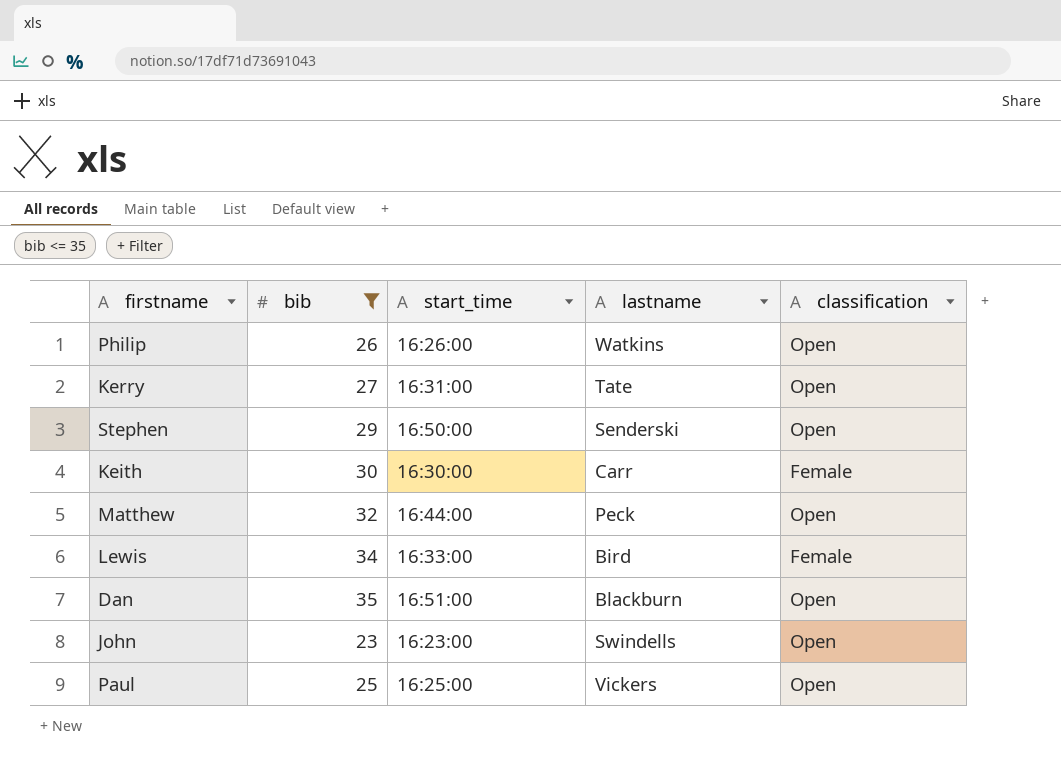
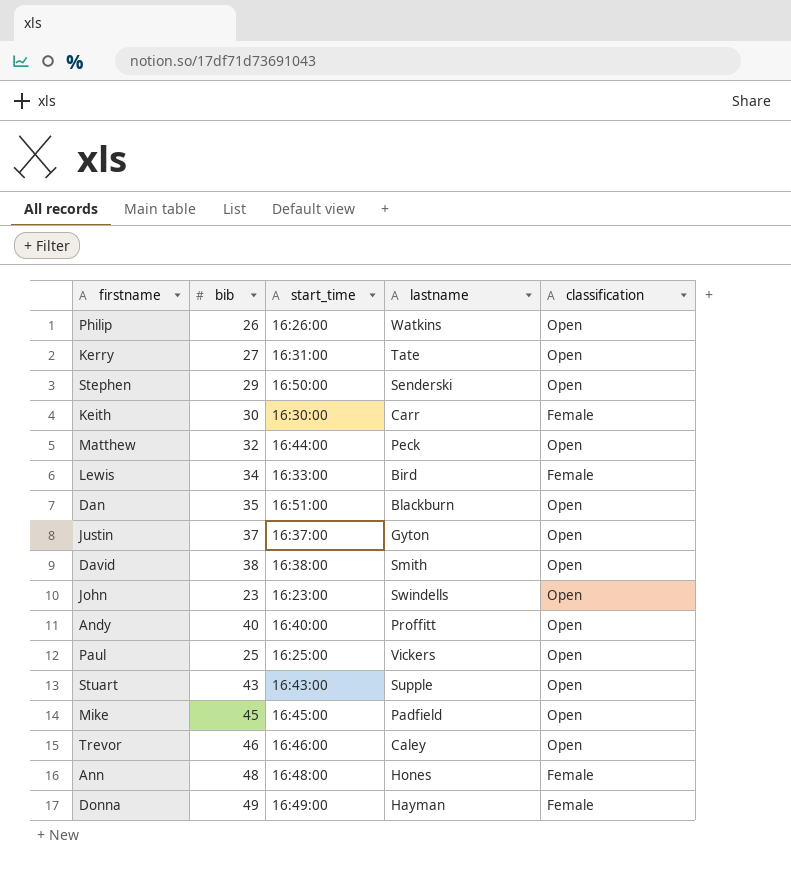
filter: bib <= 35 -> none

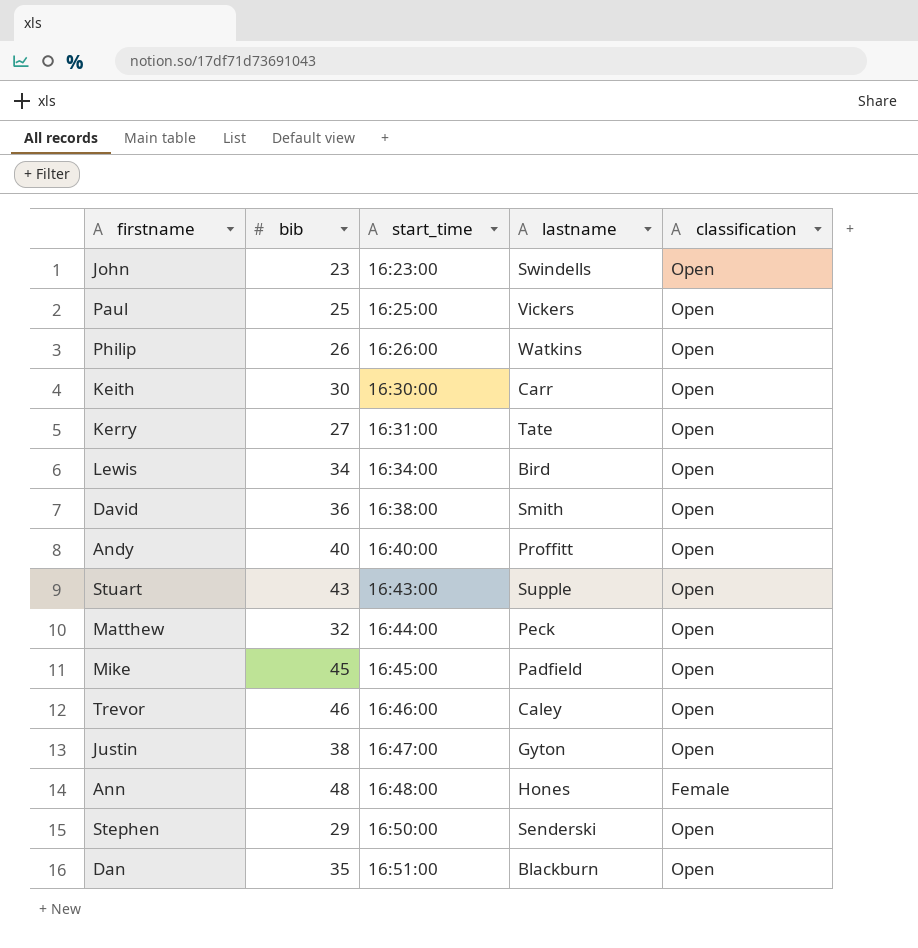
row order: none -> start_time ascending
row Donna: 49 | 16:49:00 | Hayman | Female -> none
Keith | classification: Female -> Open
Lewis | start_time: 16:33:00 -> 16:34:00
Lewis | classification: Female -> Open
David | bib: 38 -> 36
Justin | bib: 37 -> 38
Justin | start_time: 16:37:00 -> 16:47:00

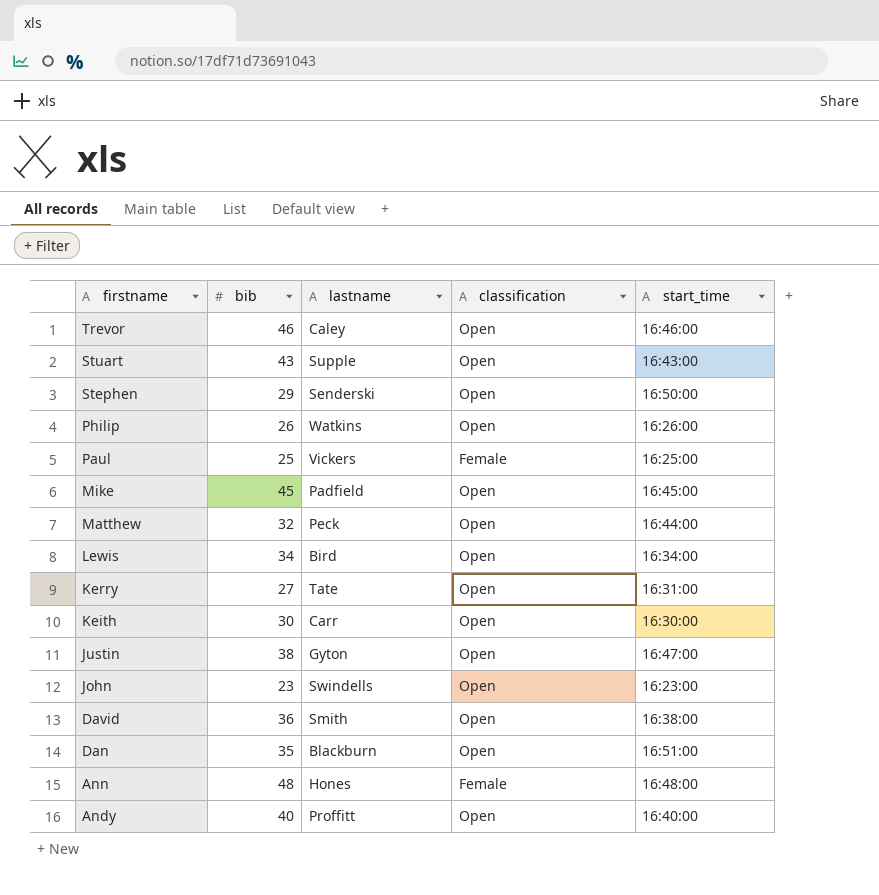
row order: start_time ascending -> firstname descending
column start_time | position: 3 -> 5
Paul | classification: Open -> Female

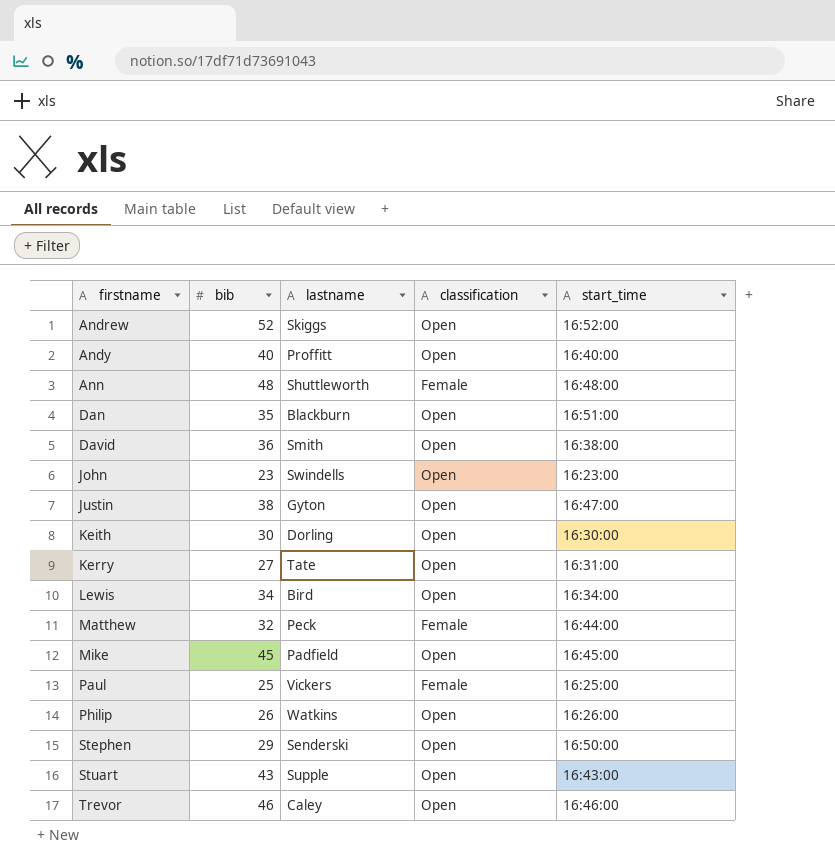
row order: firstname descending -> firstname ascending
row Andrew: none -> 52 | Skiggs | Open | 16:52:00
Ann | lastname: Hones -> Shuttleworth
Keith | lastname: Carr -> Dorling
Matthew | classification: Open -> Female

